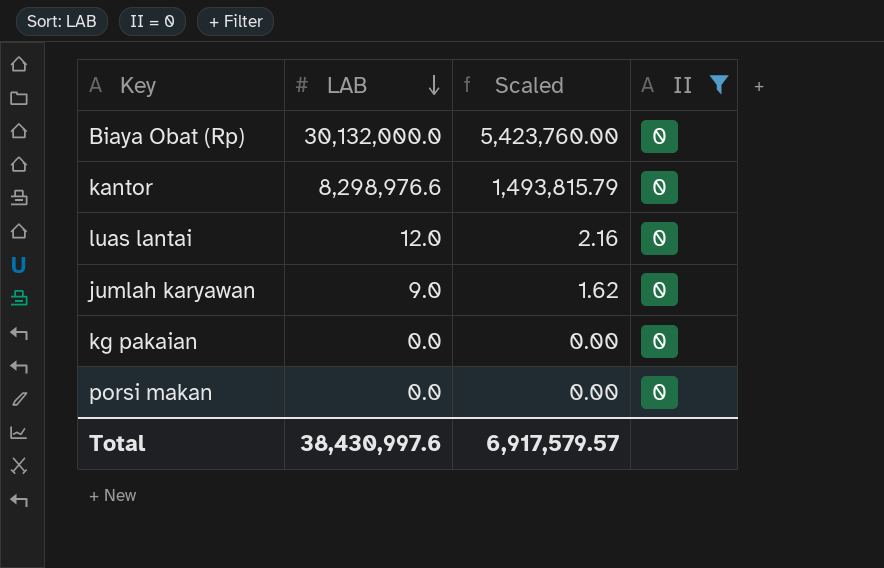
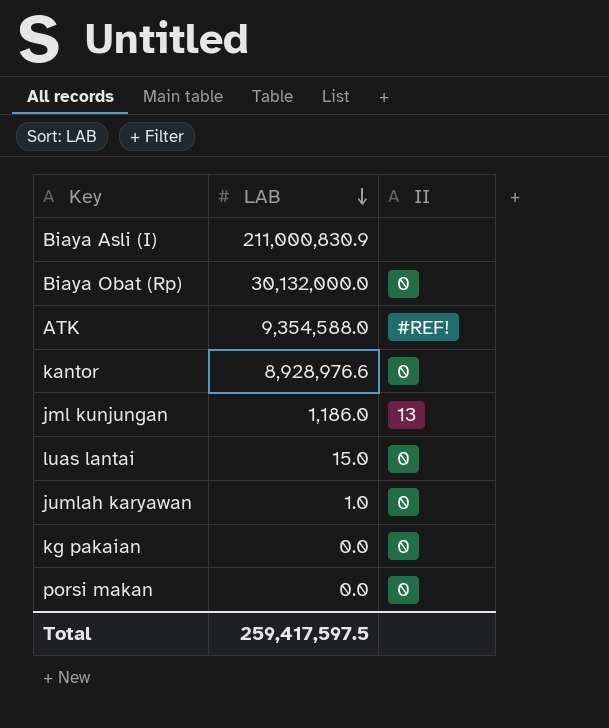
filter: II = 0 -> none
column Scaled | formula: [LAB] * 0.18 -> none
kantor | LAB: 8,298,976.6 -> 8,928,976.6
luas lantai | LAB: 12.0 -> 15.0
jumlah karyawan | LAB: 9.0 -> 1.0
Total | LAB: 38,430,997.6 -> 259,417,597.5

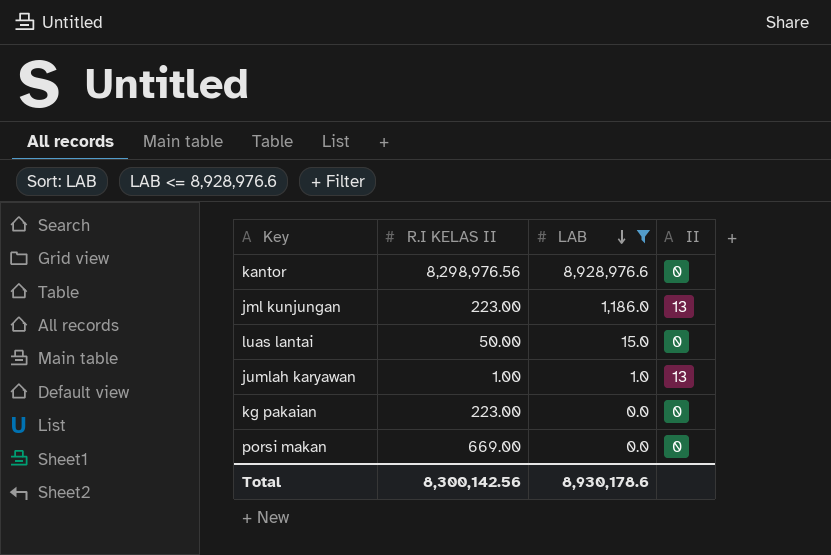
filter: none -> LAB <= 8,928,976.6
column R.I KELAS II | position: none -> 2
jumlah karyawan | II: 0 -> 13
Total | LAB: 259,417,597.5 -> 8,930,178.6

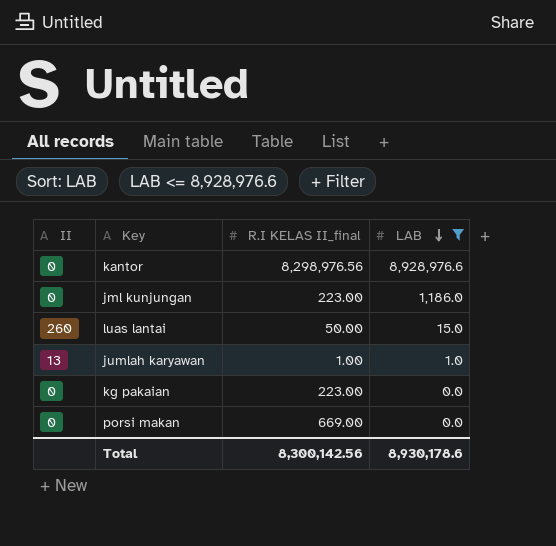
column II | position: 4 -> 1
column name: R.I KELAS II -> R.I KELAS II_final
jml kunjungan | II: 13 -> 0
luas lantai | II: 0 -> 260

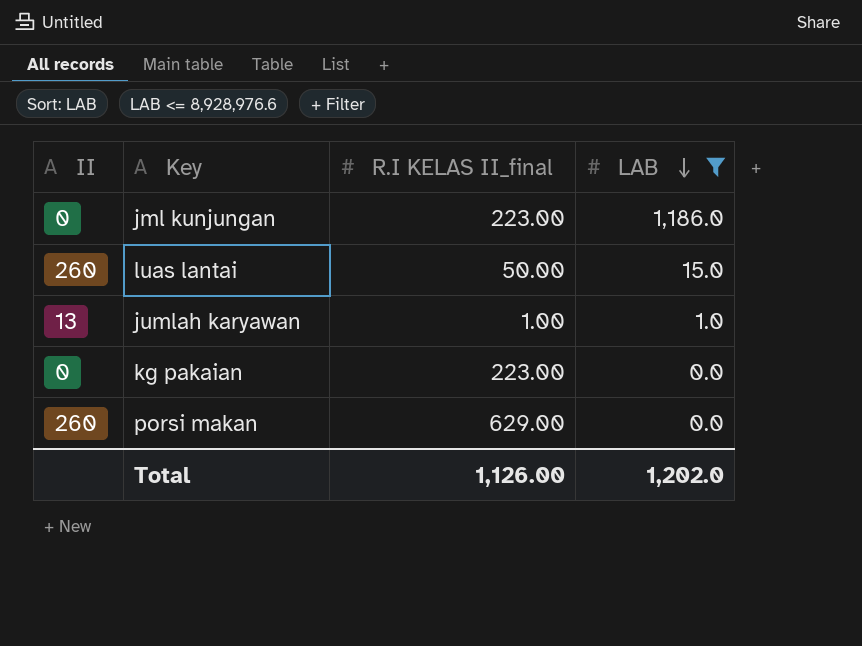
row kantor: 0 | 8,298,976.56 | 8,928,976.6 -> none
porsi makan | II: 0 -> 260
porsi makan | R.I KELAS II_final: 669.00 -> 629.00
Total | R.I KELAS II_final: 8,300,142.56 -> 1,126.00
Total | LAB: 8,930,178.6 -> 1,202.0

